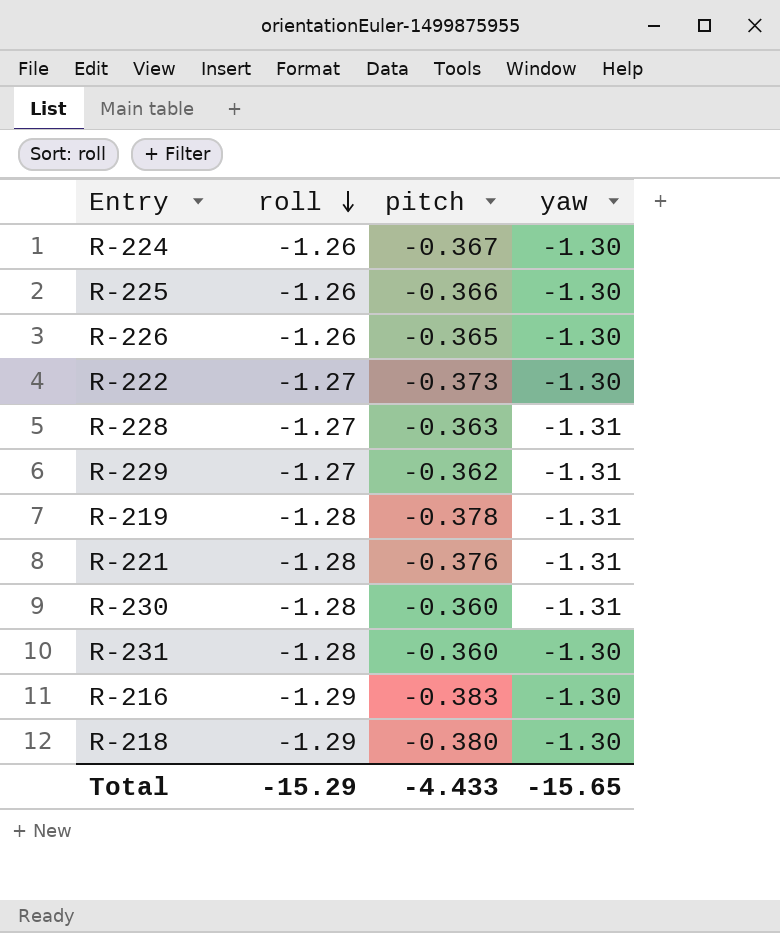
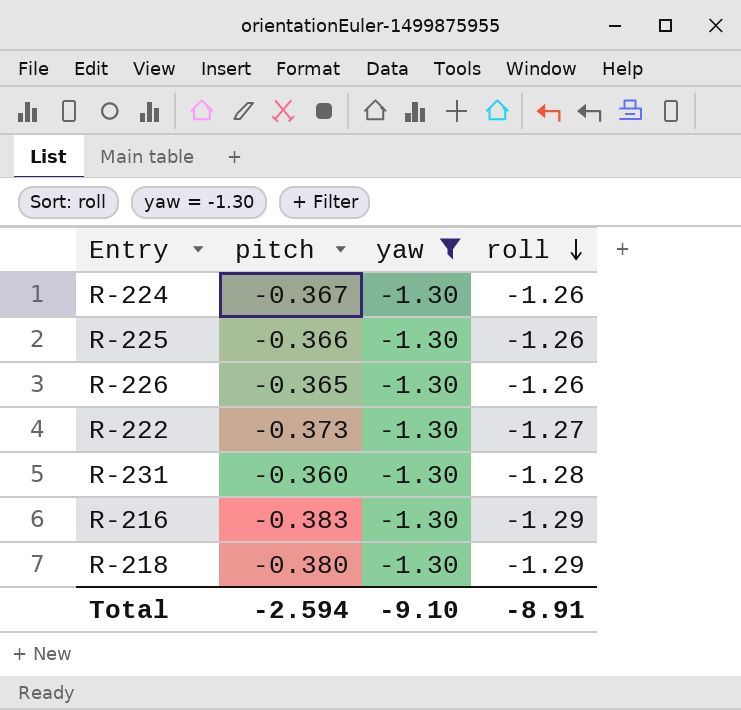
filter: none -> yaw = -1.30
column roll | position: 2 -> 4
Total | pitch: -4.433 -> -2.594
Total | yaw: -15.65 -> -9.10
Total | roll: -15.29 -> -8.91

